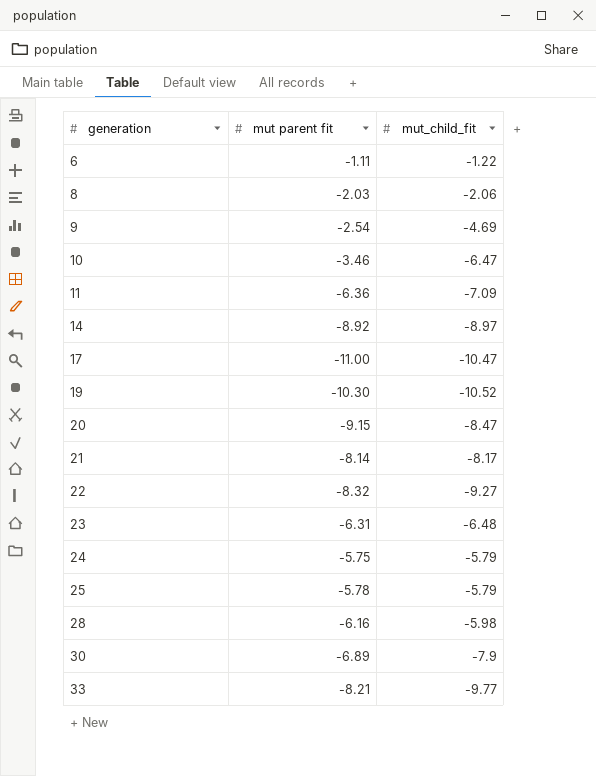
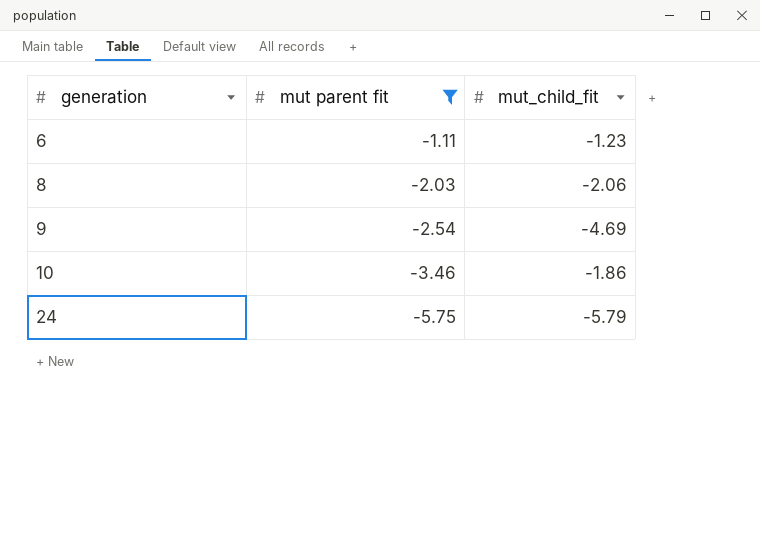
filter: none -> mut parent fit >= -5.75
6 | mut_child_fit: -1.22 -> -1.23
10 | mut_child_fit: -6.47 -> -1.86

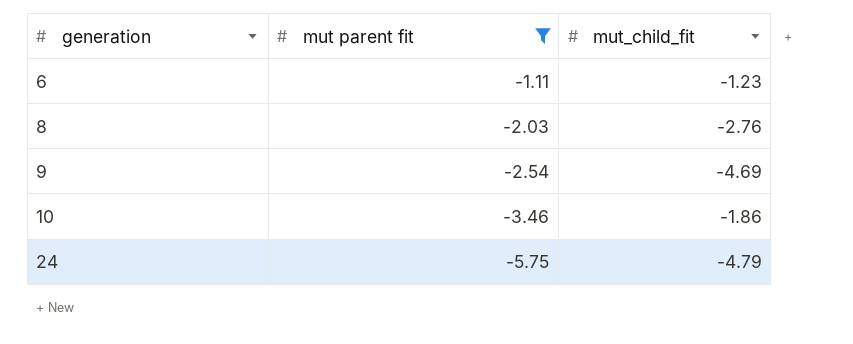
8 | mut_child_fit: -2.06 -> -2.76
24 | mut_child_fit: -5.79 -> -4.79

